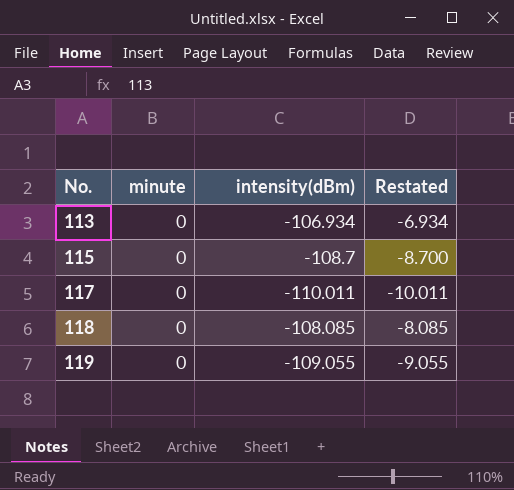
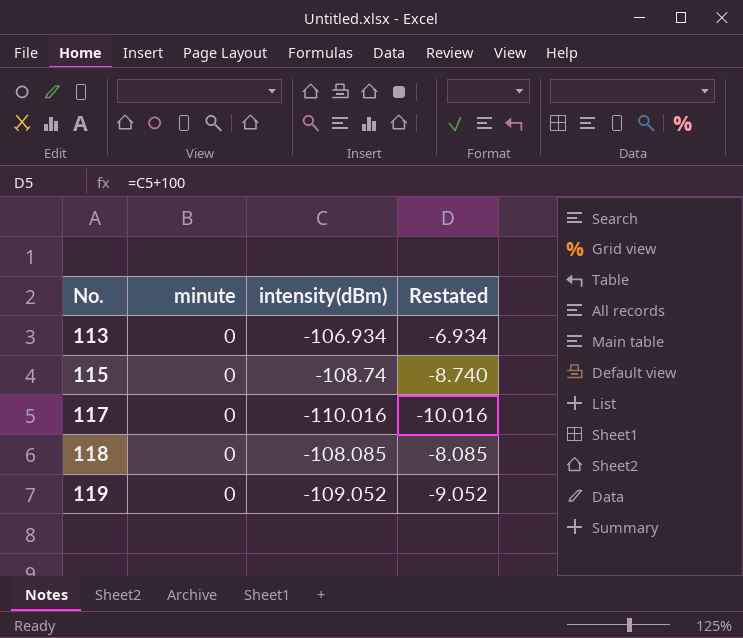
115 | intensity(dBm): -108.7 -> -108.74
115 | Restated: -8.700 -> -8.740
117 | intensity(dBm): -110.011 -> -110.016
117 | Restated: -10.011 -> -10.016
119 | intensity(dBm): -109.055 -> -109.052
119 | Restated: -9.055 -> -9.052

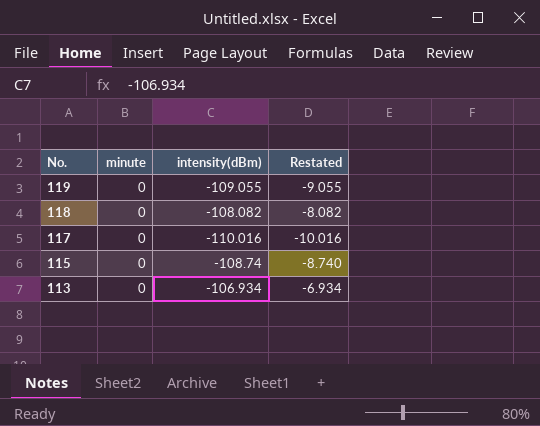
row order: No. ascending -> No. descending
119 | intensity(dBm): -109.052 -> -109.055
119 | Restated: -9.052 -> -9.055
118 | intensity(dBm): -108.085 -> -108.082
118 | Restated: -8.085 -> -8.082

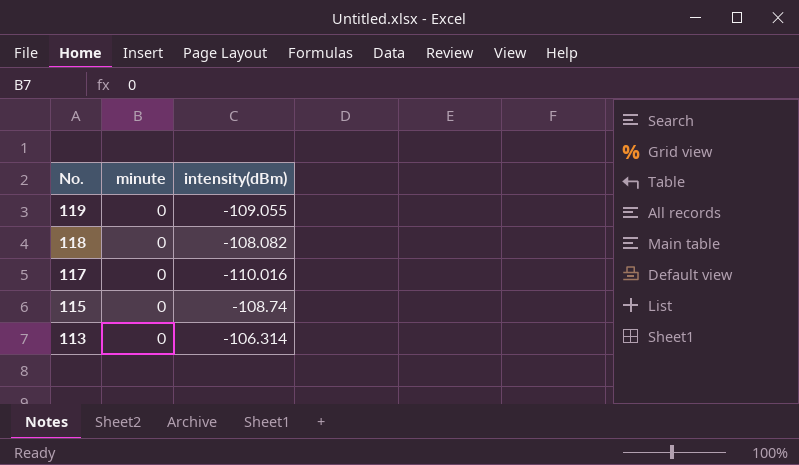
column Restated | formula: [intensity(dBm)] + 100 -> none
113 | intensity(dBm): -106.934 -> -106.314

